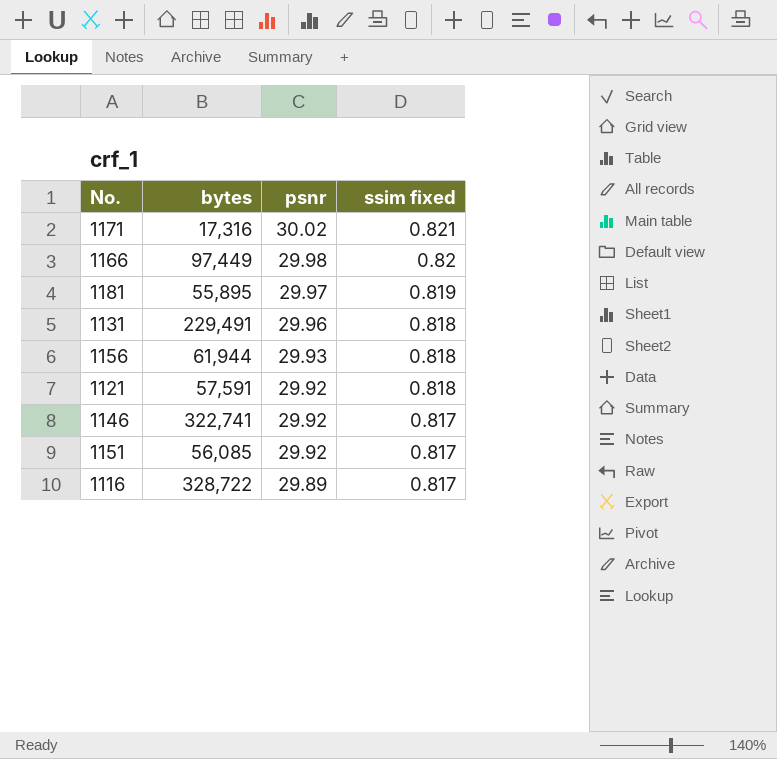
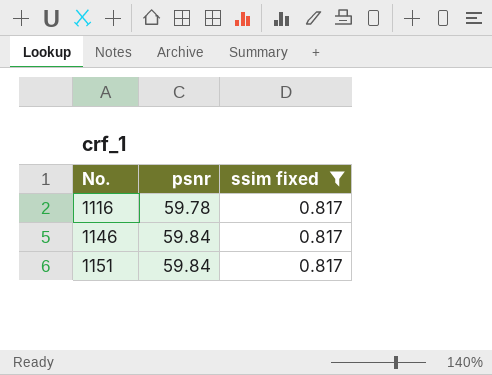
filter: none -> ssim fixed = 0.817
row order: psnr descending -> No. ascending
column bytes | position: 2 -> none
1116 | psnr: 29.89 -> 59.78
1146 | psnr: 29.92 -> 59.84
1151 | psnr: 29.92 -> 59.84

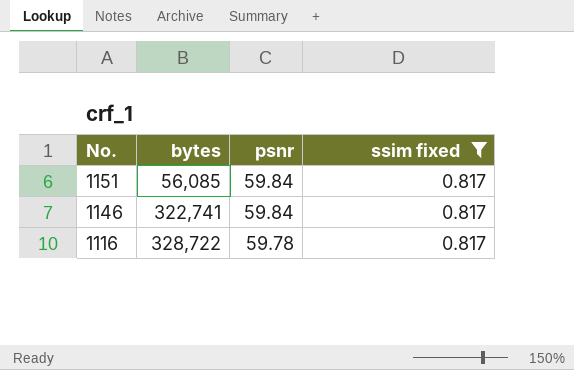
row order: No. ascending -> No. descending
column bytes | position: none -> 2

